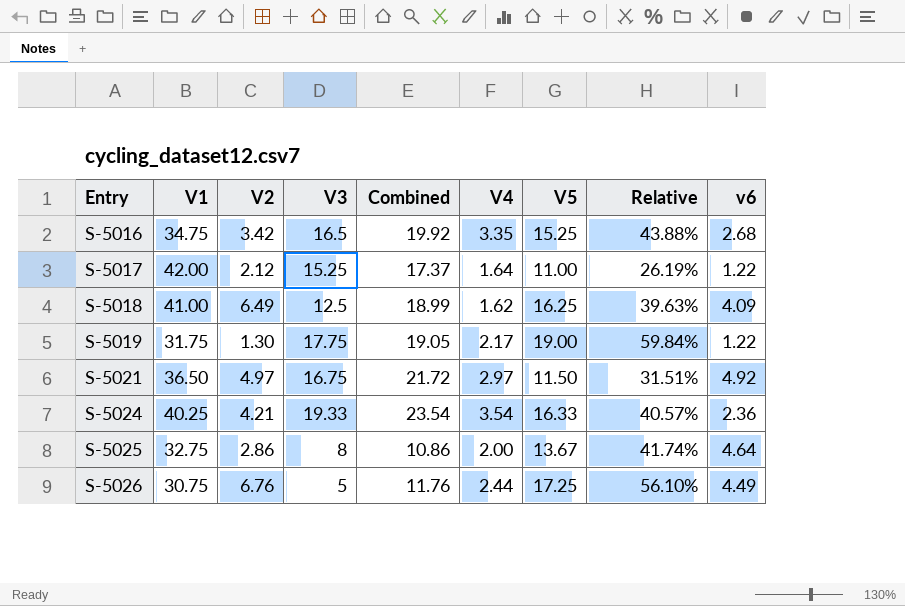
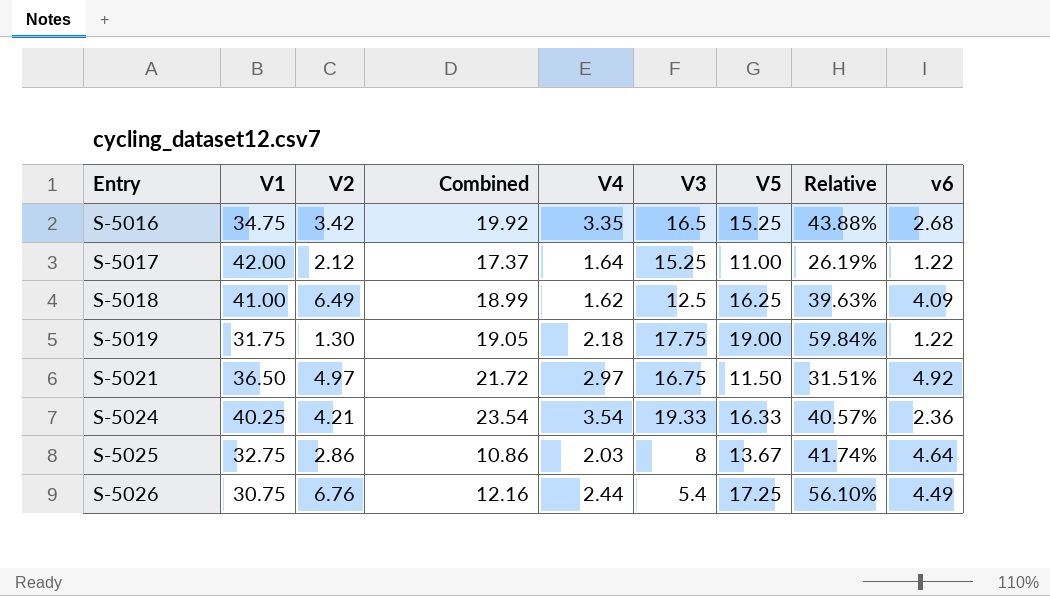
column V3 | position: 4 -> 6
S-5019 | V4: 2.17 -> 2.18
S-5025 | V4: 2.00 -> 2.03
S-5026 | Combined: 11.76 -> 12.16
S-5026 | V3: 5 -> 5.4

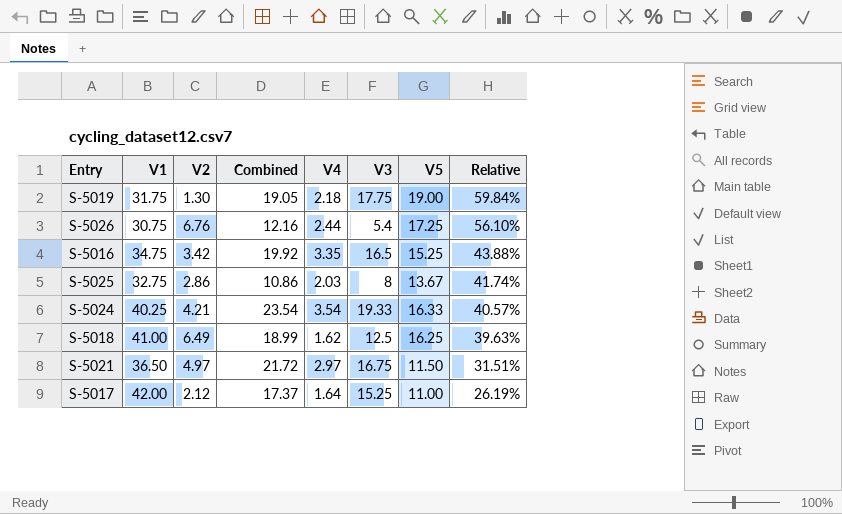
row order: Entry ascending -> Relative descending
column v6 | position: 9 -> none

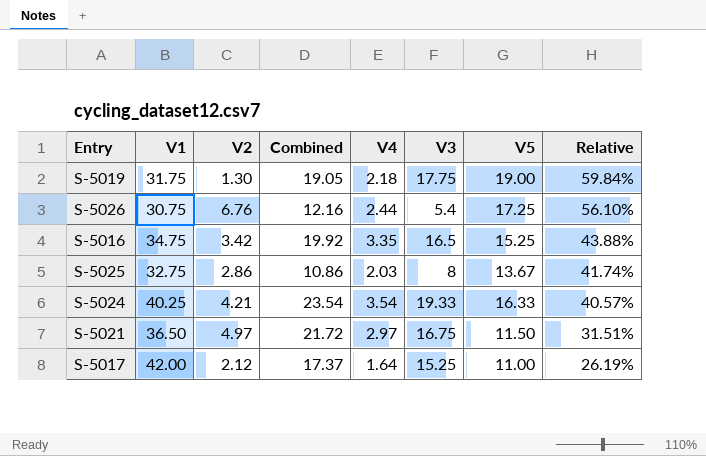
row S-5018: 41.00 | 6.49 | 18.99 | 1.62 | 12.5 | 16.25 | 39.63% -> none

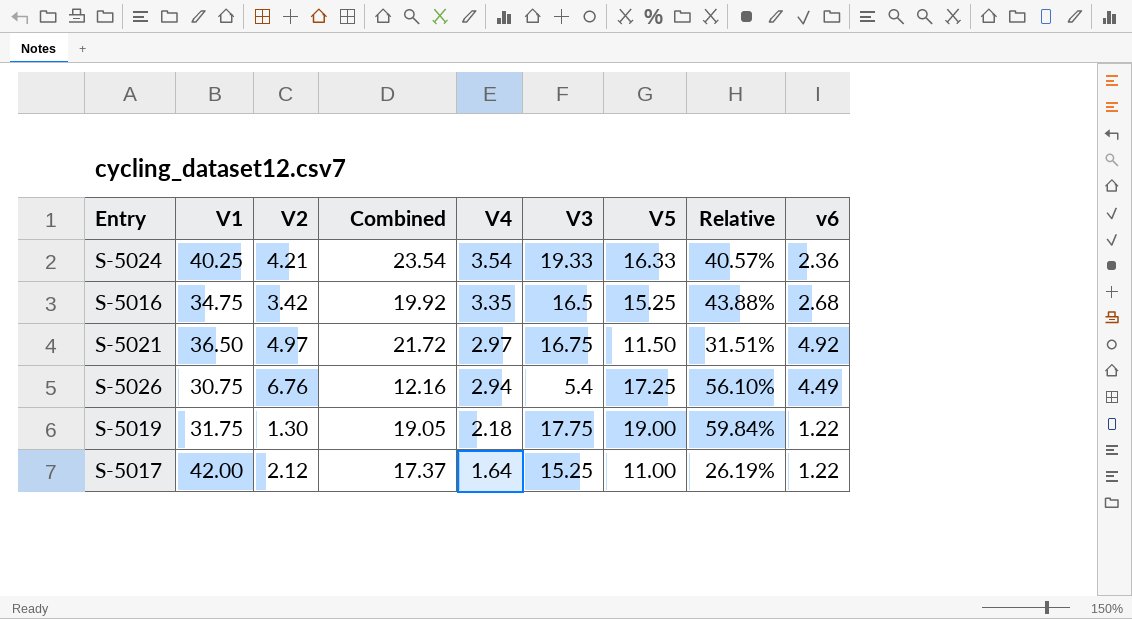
row order: Relative descending -> V4 descending
column v6 | position: none -> 9
row S-5025: 32.75 | 2.86 | 10.86 | 2.03 | 8 | 13.67 | 41.74% -> none
S-5026 | V4: 2.44 -> 2.94

